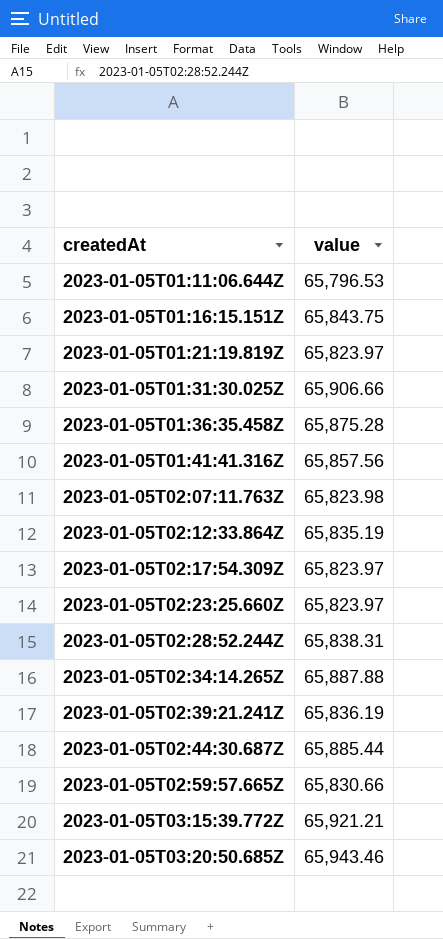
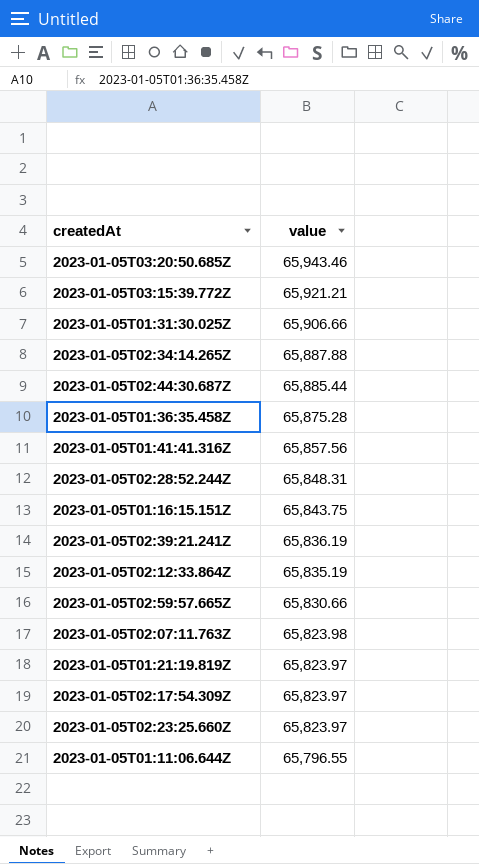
row order: createdAt ascending -> value descending
2023-01-05T02:28:52.244Z | value: 65,838.31 -> 65,848.31
2023-01-05T01:11:06.644Z | value: 65,796.53 -> 65,796.55

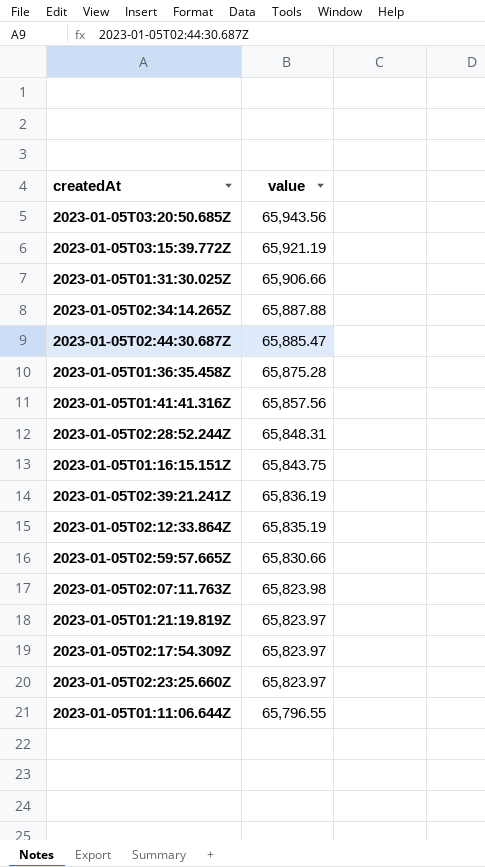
2023-01-05T03:20:50.685Z | value: 65,943.46 -> 65,943.56
2023-01-05T03:15:39.772Z | value: 65,921.21 -> 65,921.19
2023-01-05T02:44:30.687Z | value: 65,885.44 -> 65,885.47

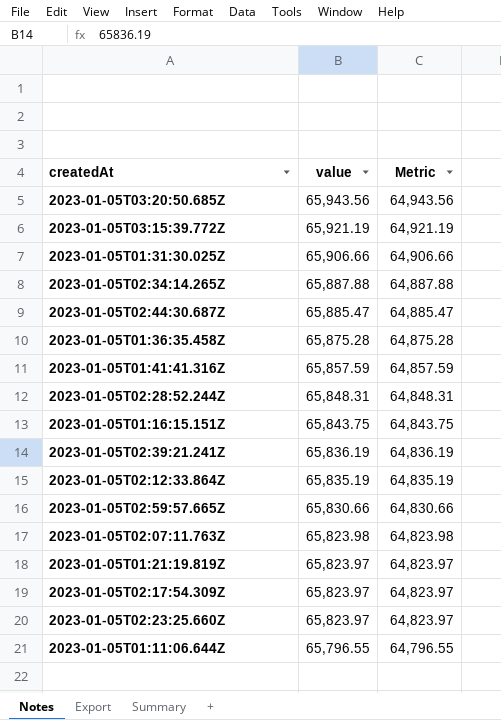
column Metric | formula: none -> [value] - 1000
2023-01-05T01:41:41.316Z | value: 65,857.56 -> 65,857.59

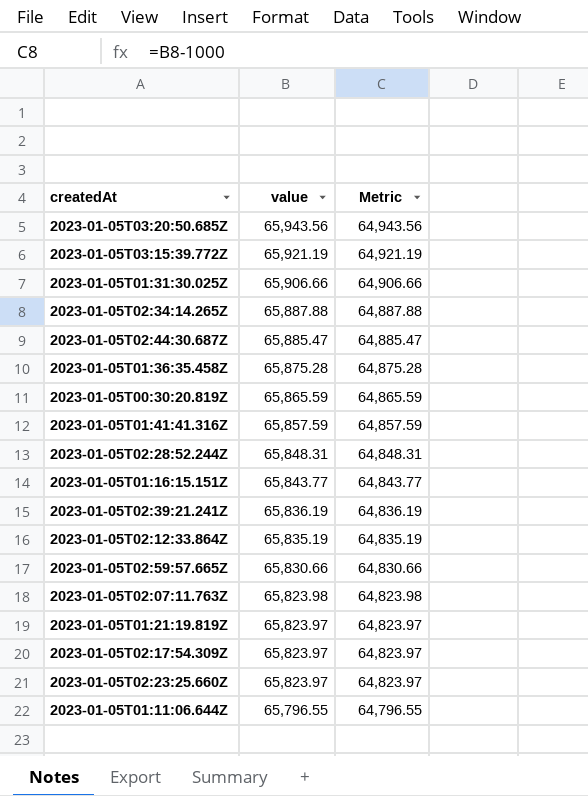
row 2023-01-05T00:30:20.819Z: none -> 65,865.59 | 64,865.59
2023-01-05T01:16:15.151Z | value: 65,843.75 -> 65,843.77
2023-01-05T01:16:15.151Z | Metric: 64,843.75 -> 64,843.77

